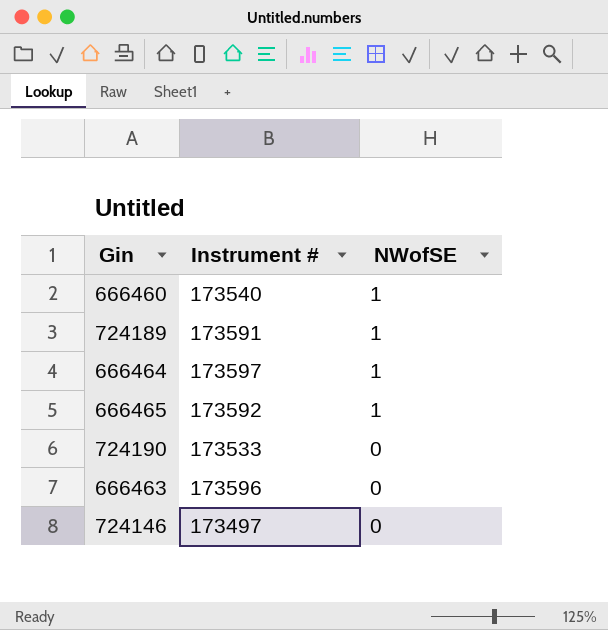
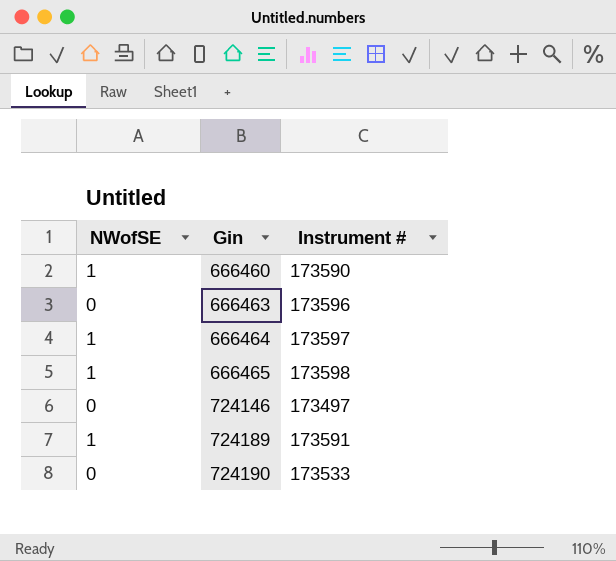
row order: NWofSE descending -> Gin ascending
column NWofSE | position: 3 -> 1
666460 | Instrument #: 173540 -> 173590
666465 | Instrument #: 173592 -> 173598

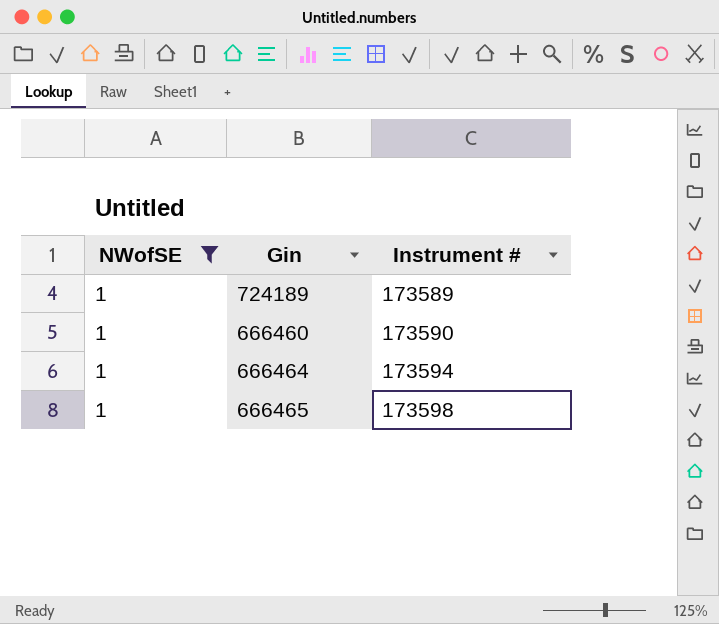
filter: none -> NWofSE = 1
row order: Gin ascending -> Instrument # ascending
724189 | Instrument #: 173591 -> 173589
666464 | Instrument #: 173597 -> 173594

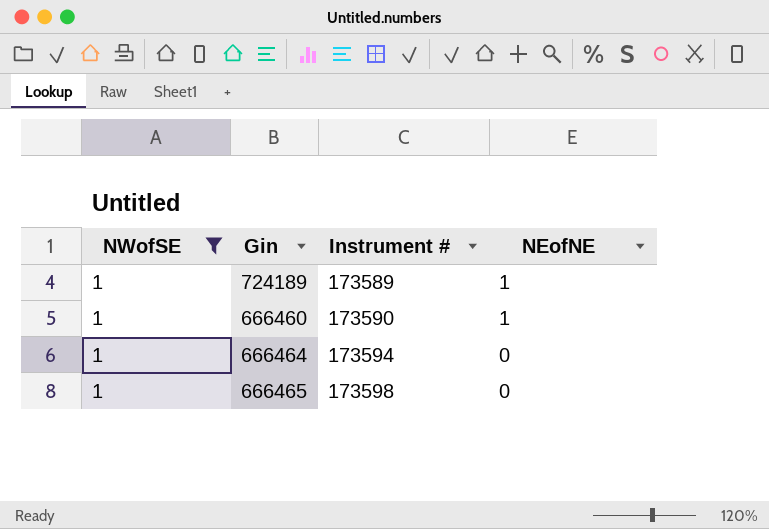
column NEofNE | position: none -> 4

